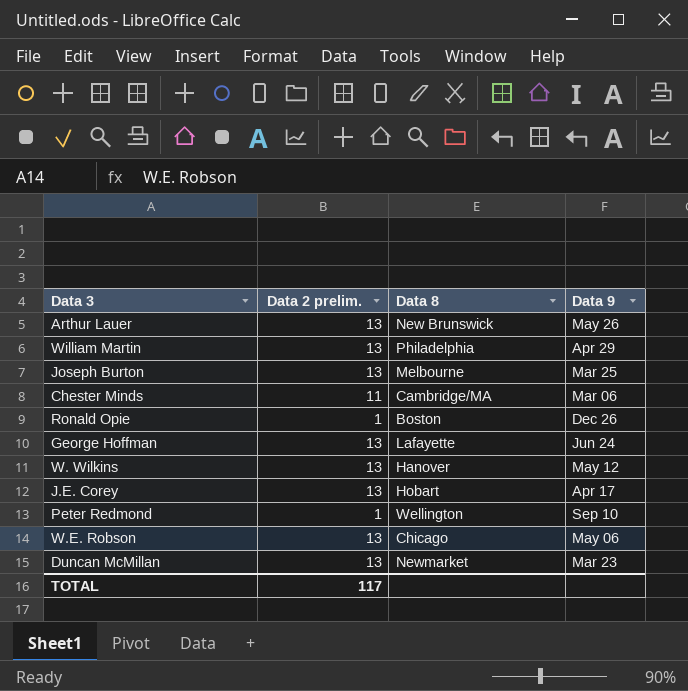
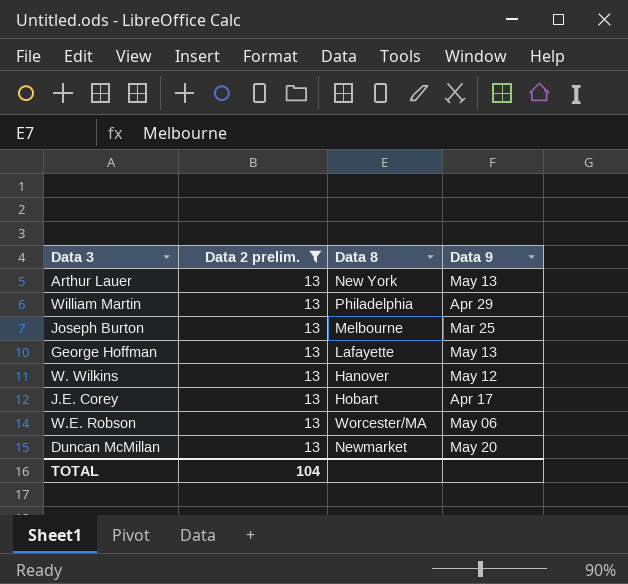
filter: none -> Data 2 prelim. = 13
Arthur Lauer | Data 8: New Brunswick -> New York
Arthur Lauer | Data 9: May 26 -> May 13
George Hoffman | Data 9: Jun 24 -> May 13
W.E. Robson | Data 8: Chicago -> Worcester/MA
Duncan McMillan | Data 9: Mar 23 -> May 20
TOTAL | Data 2 prelim.: 117 -> 104

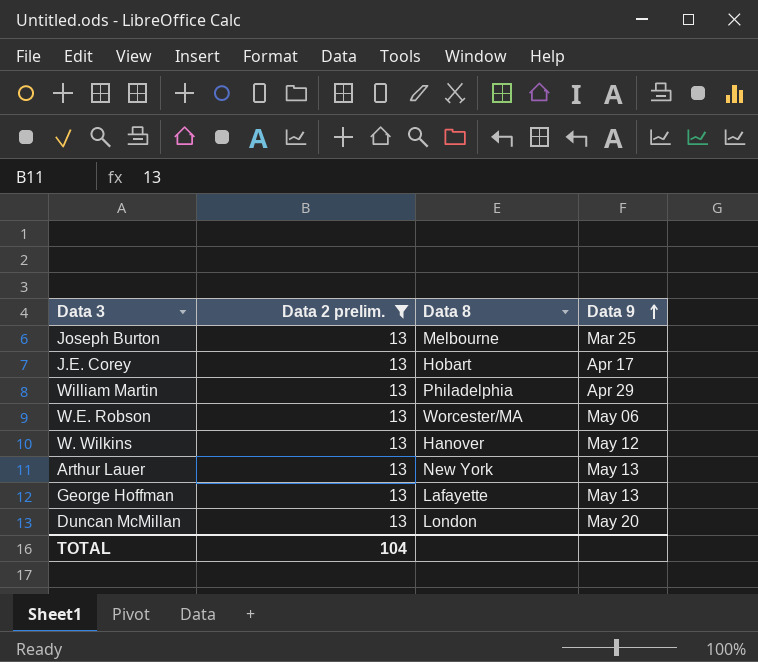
row order: none -> Data 9 ascending
Duncan McMillan | Data 8: Newmarket -> London

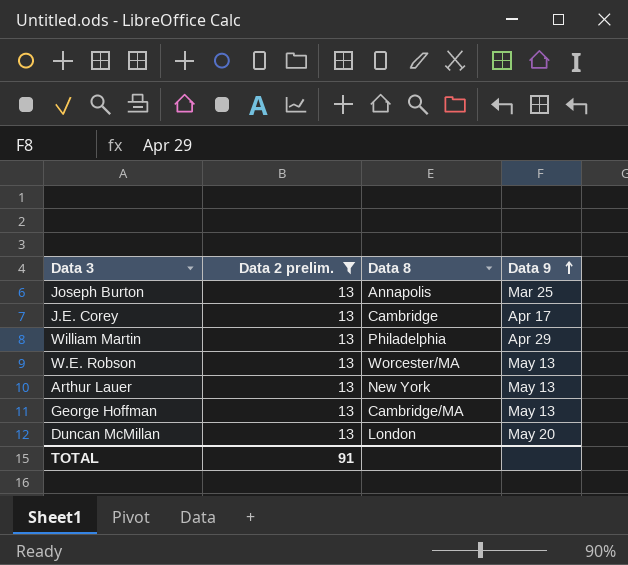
row W. Wilkins: 13 | Hanover | May 12 -> none
Joseph Burton | Data 8: Melbourne -> Annapolis
J.E. Corey | Data 8: Hobart -> Cambridge
W.E. Robson | Data 9: May 06 -> May 13
George Hoffman | Data 8: Lafayette -> Cambridge/MA
TOTAL | Data 2 prelim.: 104 -> 91

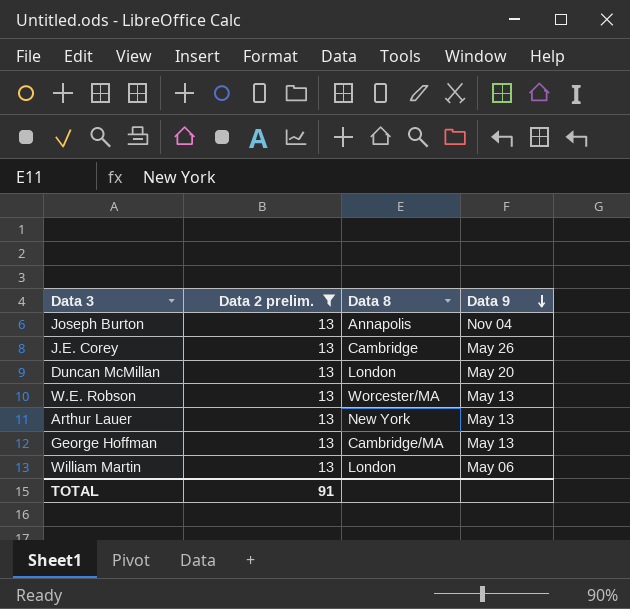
row order: Data 9 ascending -> Data 9 descending
Joseph Burton | Data 9: Mar 25 -> Nov 04
J.E. Corey | Data 9: Apr 17 -> May 26
William Martin | Data 8: Philadelphia -> London
William Martin | Data 9: Apr 29 -> May 06

